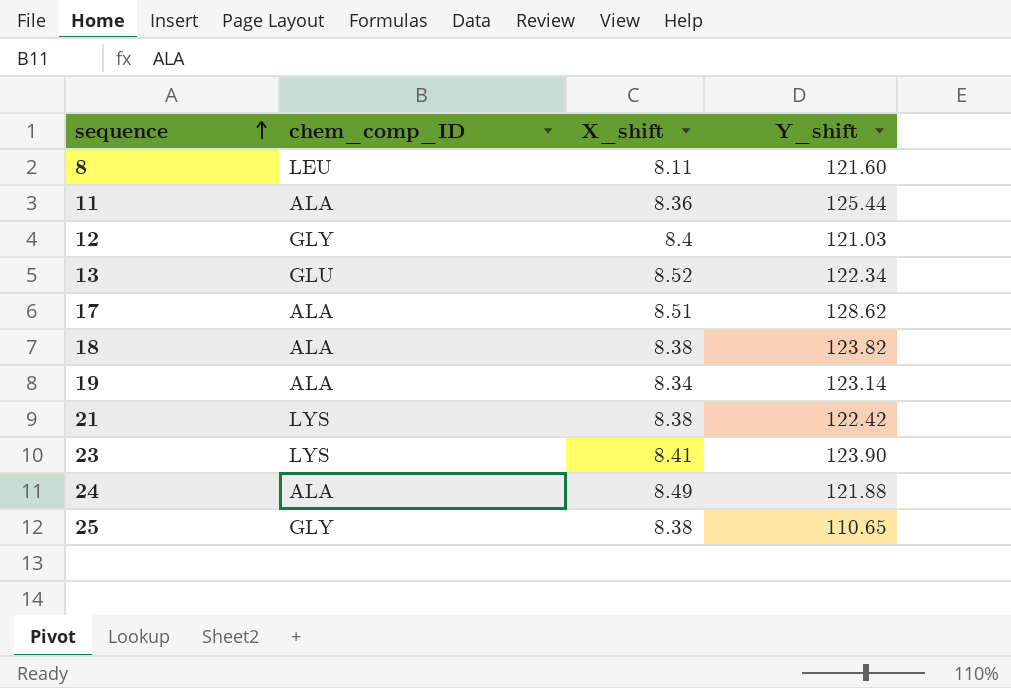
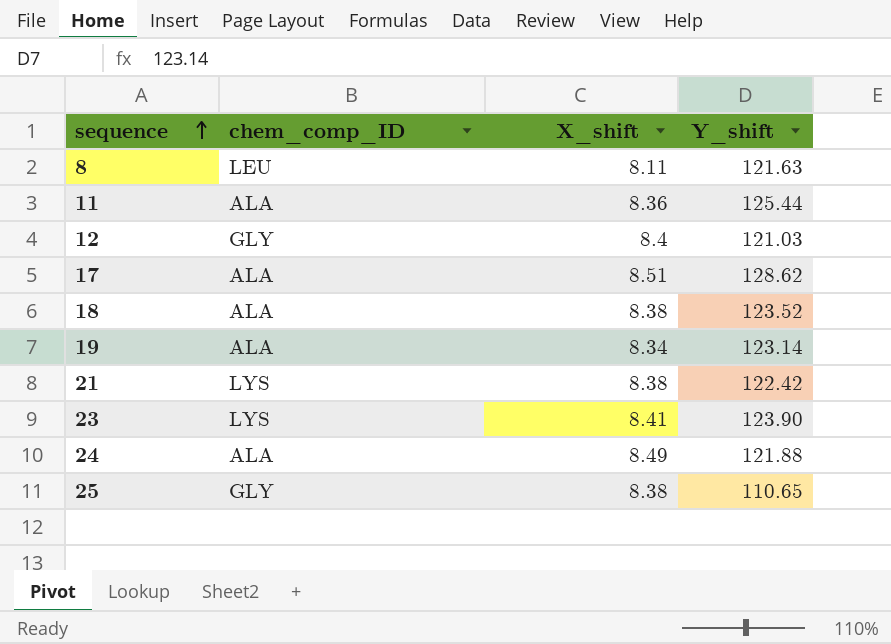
row 13: GLU | 8.52 | 122.34 -> none
8 | Y_shift: 121.60 -> 121.63
18 | Y_shift: 123.82 -> 123.52

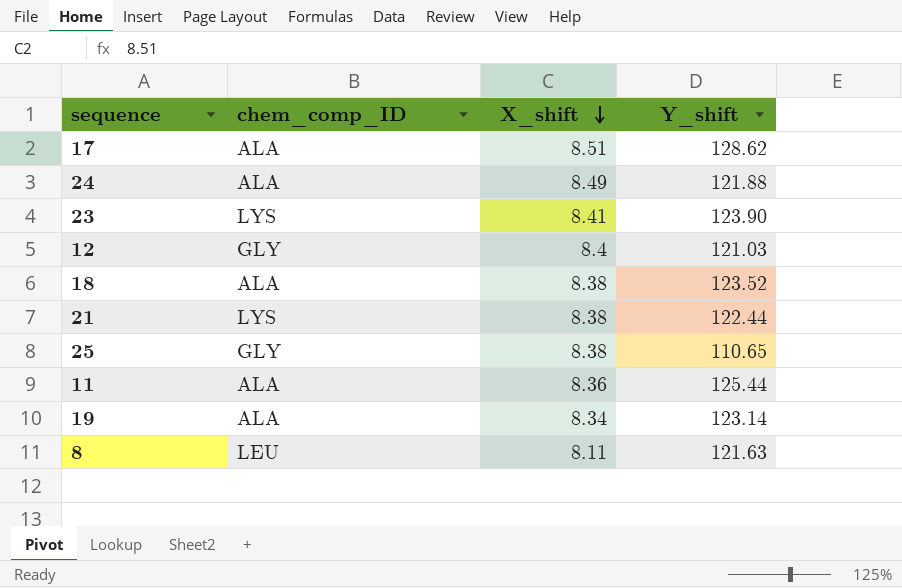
row order: sequence ascending -> X_shift descending
21 | Y_shift: 122.42 -> 122.44

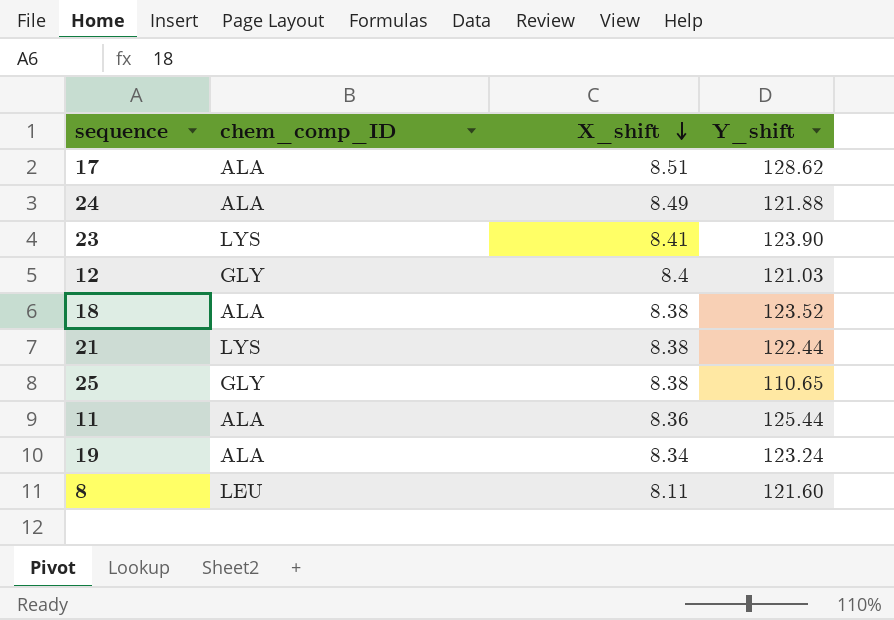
19 | Y_shift: 123.14 -> 123.24
8 | Y_shift: 121.63 -> 121.60

